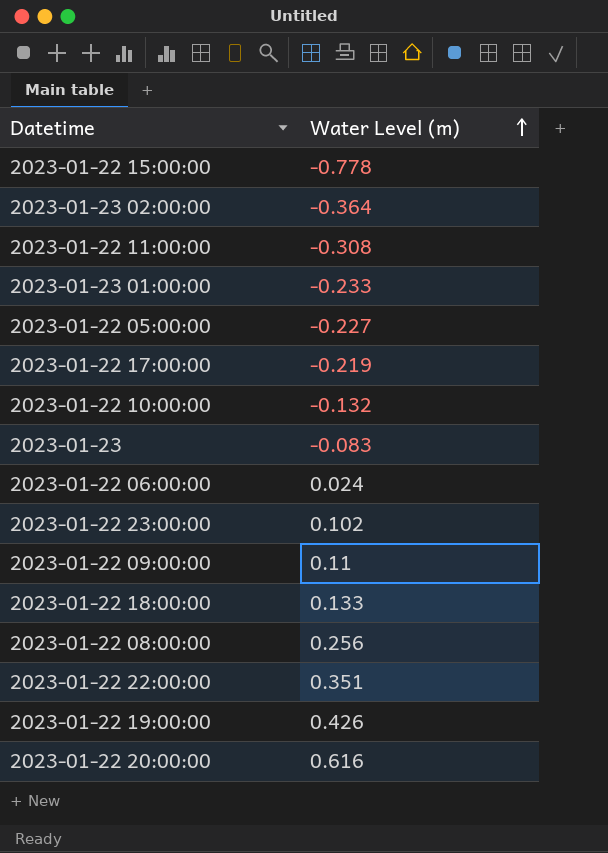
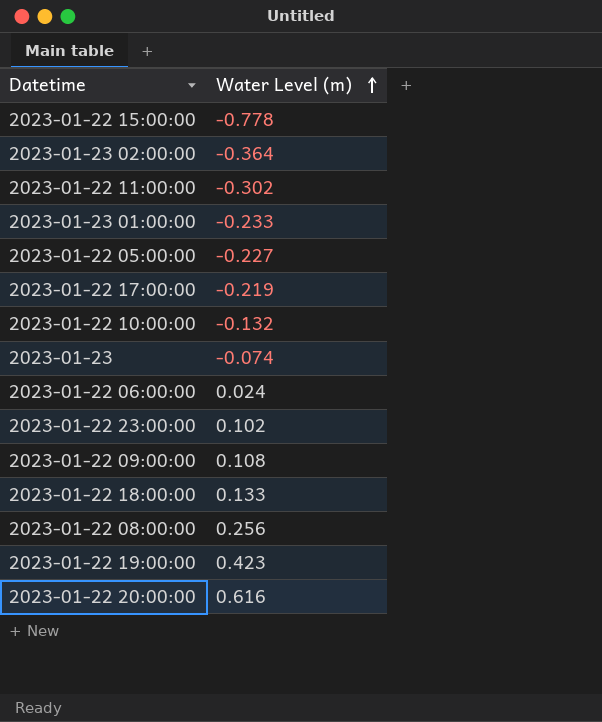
row 2023-01-22 22:00:00: 0.351 -> none
2023-01-22 11:00:00 | Water Level (m): -0.308 -> -0.302
2023-01-23 | Water Level (m): -0.083 -> -0.074
2023-01-22 09:00:00 | Water Level (m): 0.11 -> 0.108
2023-01-22 19:00:00 | Water Level (m): 0.426 -> 0.423

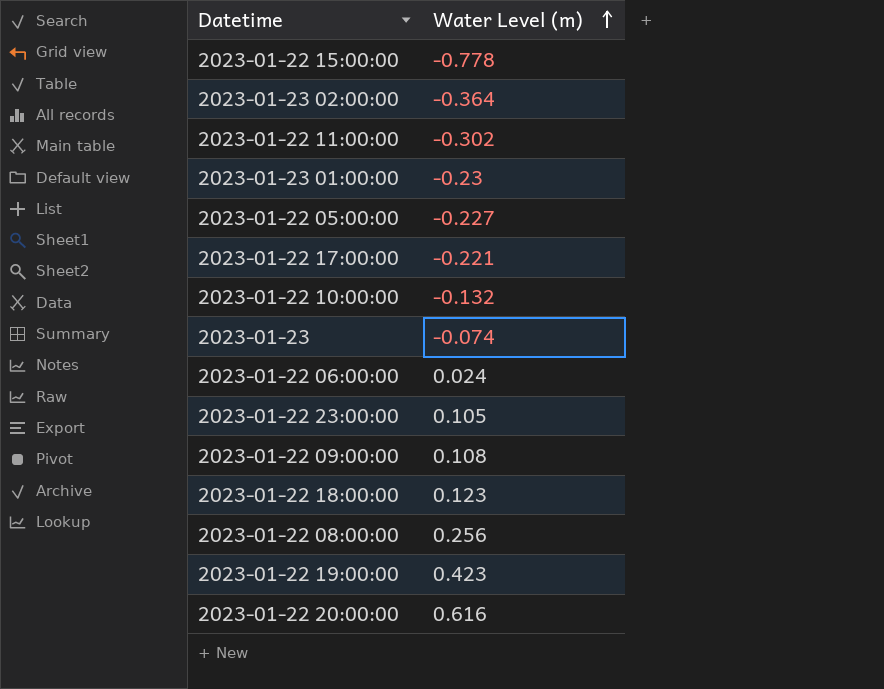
2023-01-23 01:00:00 | Water Level (m): -0.233 -> -0.23
2023-01-22 17:00:00 | Water Level (m): -0.219 -> -0.221
2023-01-22 23:00:00 | Water Level (m): 0.102 -> 0.105
2023-01-22 18:00:00 | Water Level (m): 0.133 -> 0.123

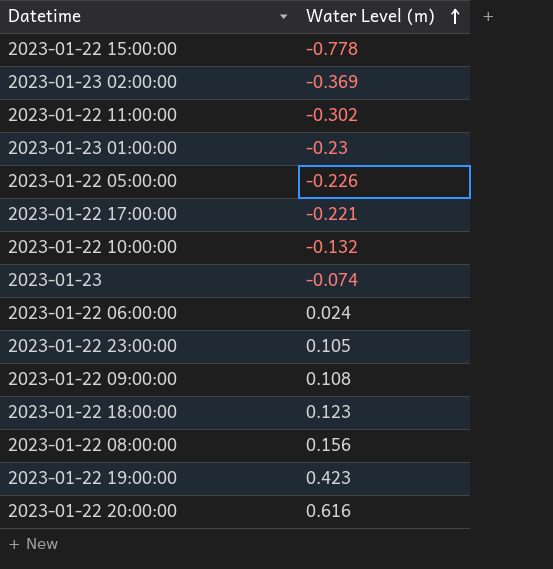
2023-01-23 02:00:00 | Water Level (m): -0.364 -> -0.369
2023-01-22 05:00:00 | Water Level (m): -0.227 -> -0.226
2023-01-22 08:00:00 | Water Level (m): 0.256 -> 0.156

